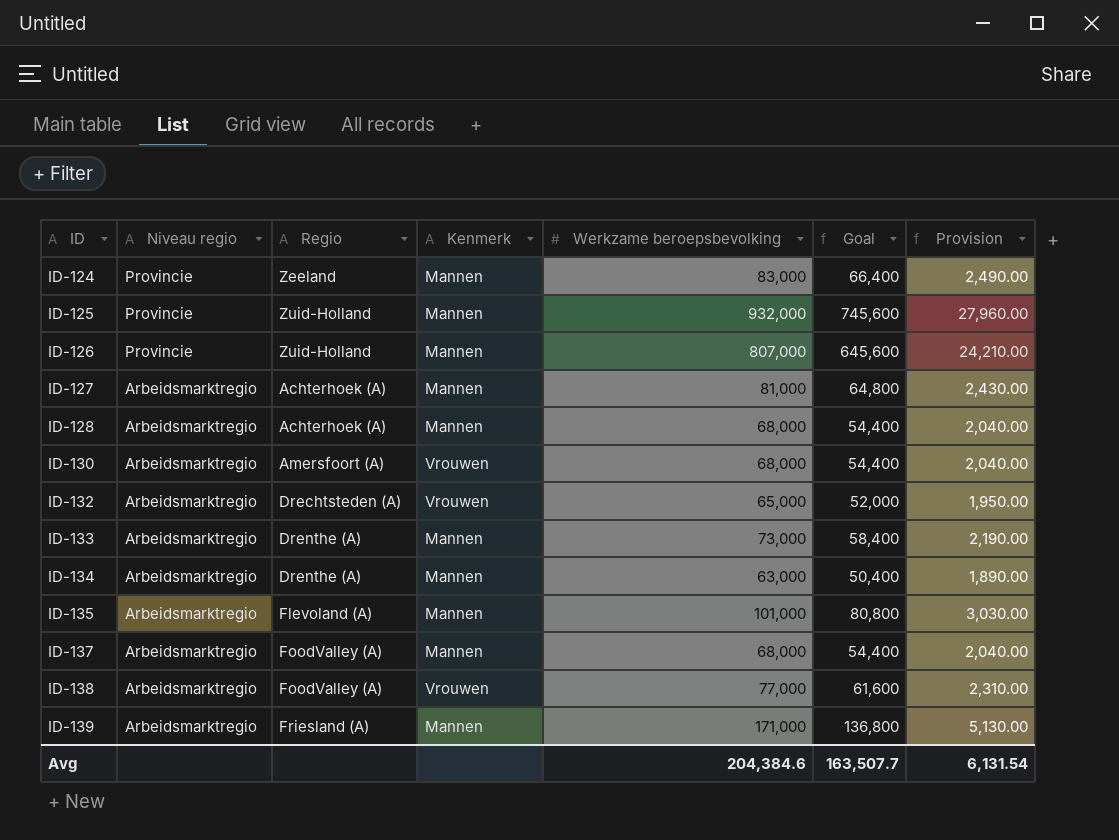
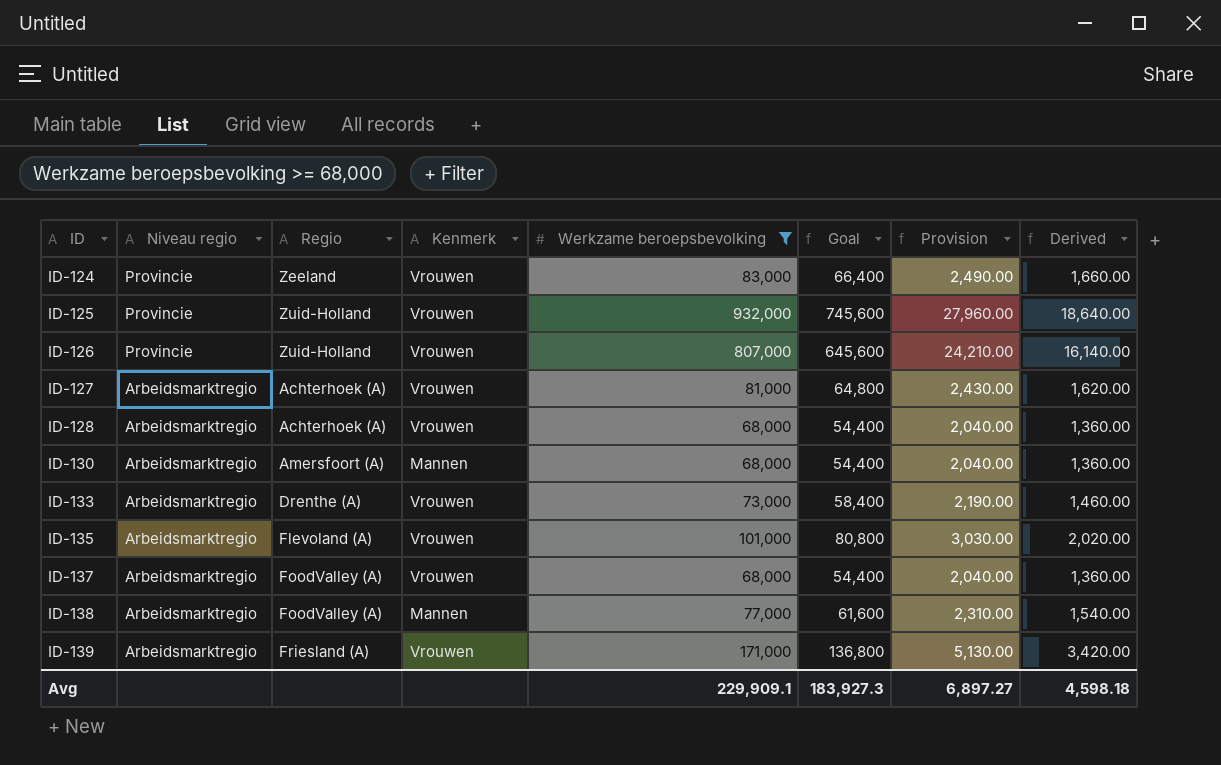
filter: none -> Werkzame beroepsbevolking >= 68,000
column Derived | formula: none -> [Werkzame beroepsbevolking] * 0.02
ID-124 | Kenmerk: Mannen -> Vrouwen
ID-125 | Kenmerk: Mannen -> Vrouwen
ID-126 | Kenmerk: Mannen -> Vrouwen
ID-127 | Kenmerk: Mannen -> Vrouwen
ID-128 | Kenmerk: Mannen -> Vrouwen
ID-130 | Kenmerk: Vrouwen -> Mannen
ID-133 | Kenmerk: Mannen -> Vrouwen
ID-135 | Kenmerk: Mannen -> Vrouwen
ID-137 | Kenmerk: Mannen -> Vrouwen
ID-138 | Kenmerk: Vrouwen -> Mannen
ID-139 | Kenmerk: Mannen -> Vrouwen
Avg | Werkzame beroepsbevolking: 204,384.6 -> 229,909.1
Avg | Goal: 163,507.7 -> 183,927.3
Avg | Provision: 6,131.54 -> 6,897.27

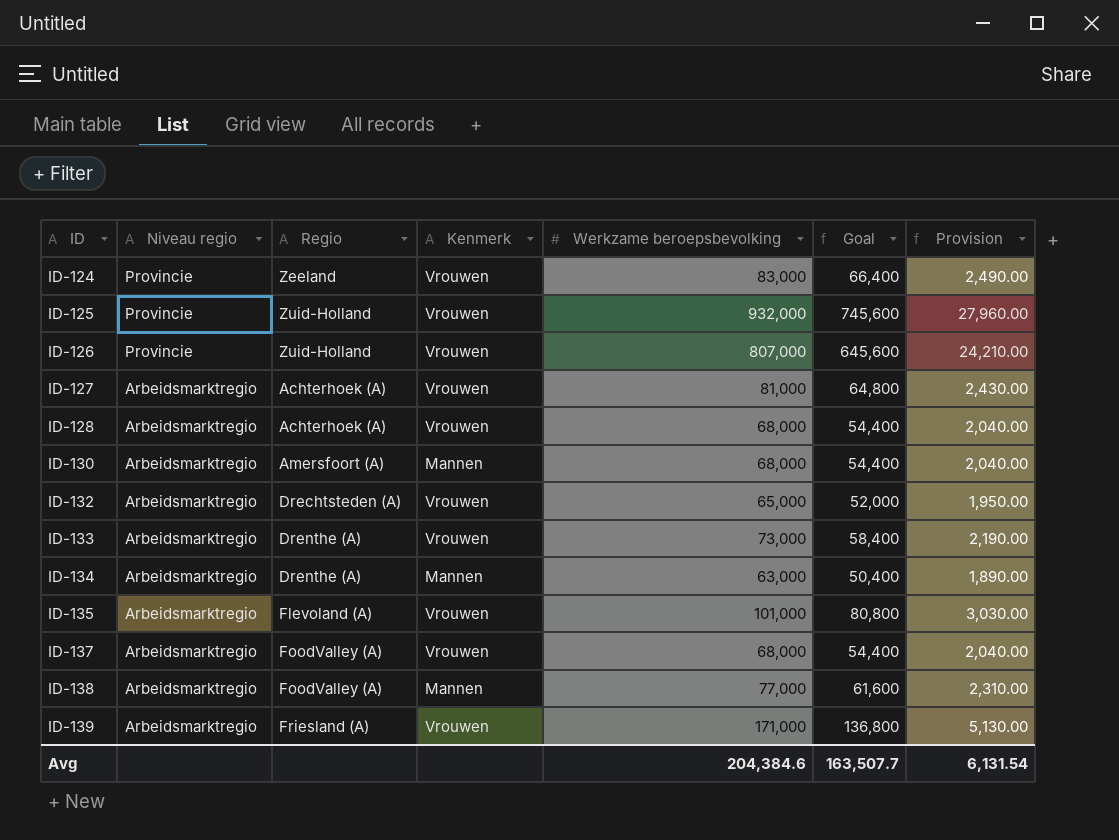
filter: Werkzame beroepsbevolking >= 68,000 -> none
column Derived | formula: [Werkzame beroepsbevolking] * 0.02 -> none
Avg | Werkzame beroepsbevolking: 229,909.1 -> 204,384.6
Avg | Goal: 183,927.3 -> 163,507.7
Avg | Provision: 6,897.27 -> 6,131.54

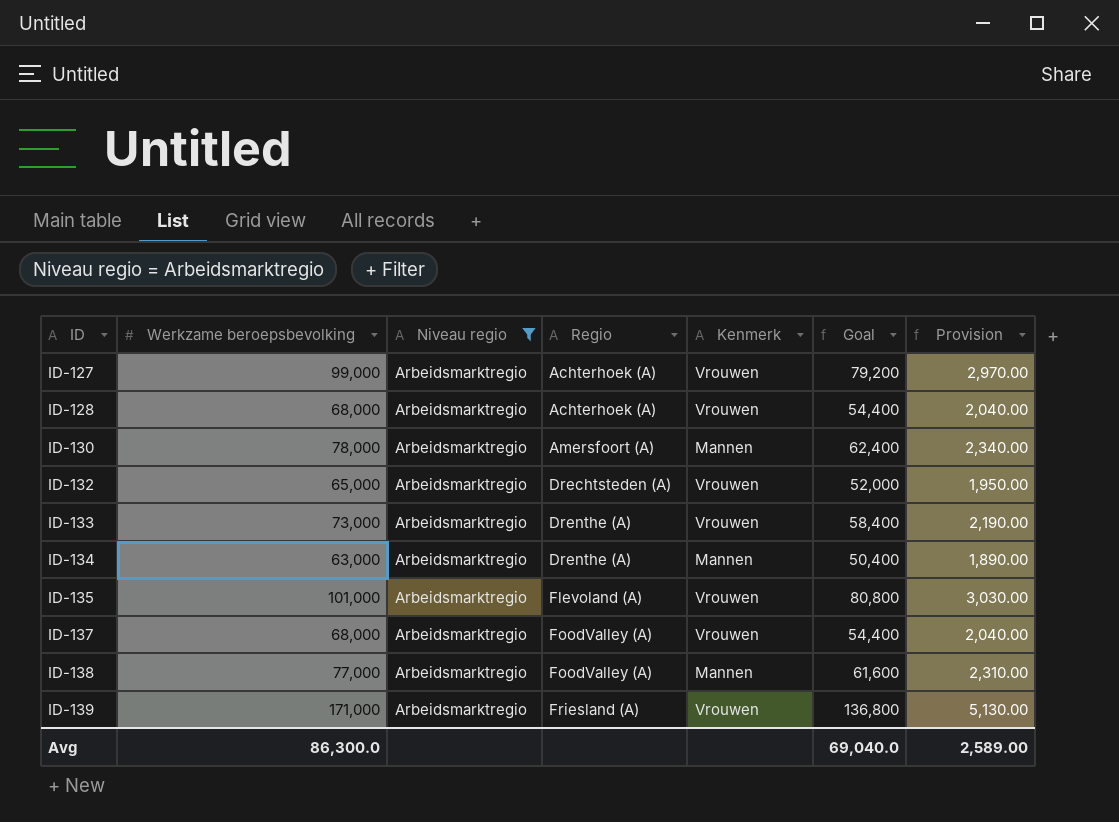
filter: none -> Niveau regio = Arbeidsmarktregio
column Werkzame beroepsbevolking | position: 5 -> 2
ID-127 | Werkzame beroepsbevolking: 81,000 -> 99,000
ID-127 | Goal: 64,800 -> 79,200
ID-127 | Provision: 2,430.00 -> 2,970.00
ID-130 | Werkzame beroepsbevolking: 68,000 -> 78,000
ID-130 | Goal: 54,400 -> 62,400
ID-130 | Provision: 2,040.00 -> 2,340.00
Avg | Werkzame beroepsbevolking: 204,384.6 -> 86,300.0
Avg | Goal: 163,507.7 -> 69,040.0
Avg | Provision: 6,131.54 -> 2,589.00

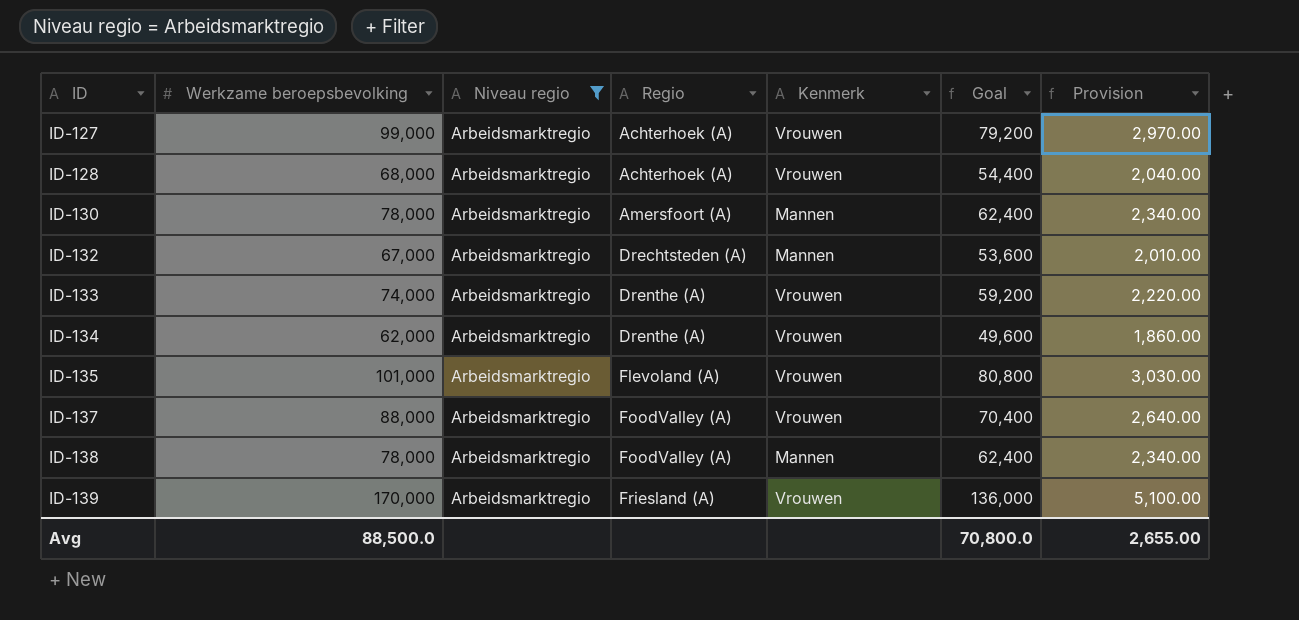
ID-132 | Werkzame beroepsbevolking: 65,000 -> 67,000
ID-132 | Kenmerk: Vrouwen -> Mannen
ID-132 | Goal: 52,000 -> 53,600
ID-132 | Provision: 1,950.00 -> 2,010.00
ID-133 | Werkzame beroepsbevolking: 73,000 -> 74,000
ID-133 | Goal: 58,400 -> 59,200
ID-133 | Provision: 2,190.00 -> 2,220.00
ID-134 | Werkzame beroepsbevolking: 63,000 -> 62,000
ID-134 | Kenmerk: Mannen -> Vrouwen
ID-134 | Goal: 50,400 -> 49,600
ID-134 | Provision: 1,890.00 -> 1,860.00
ID-137 | Werkzame beroepsbevolking: 68,000 -> 88,000
ID-137 | Goal: 54,400 -> 70,400
ID-137 | Provision: 2,040.00 -> 2,640.00
ID-138 | Werkzame beroepsbevolking: 77,000 -> 78,000
ID-138 | Goal: 61,600 -> 62,400
ID-138 | Provision: 2,310.00 -> 2,340.00
ID-139 | Werkzame beroepsbevolking: 171,000 -> 170,000
ID-139 | Goal: 136,800 -> 136,000
ID-139 | Provision: 5,130.00 -> 5,100.00
Avg | Werkzame beroepsbevolking: 86,300.0 -> 88,500.0
Avg | Goal: 69,040.0 -> 70,800.0
Avg | Provision: 2,589.00 -> 2,655.00

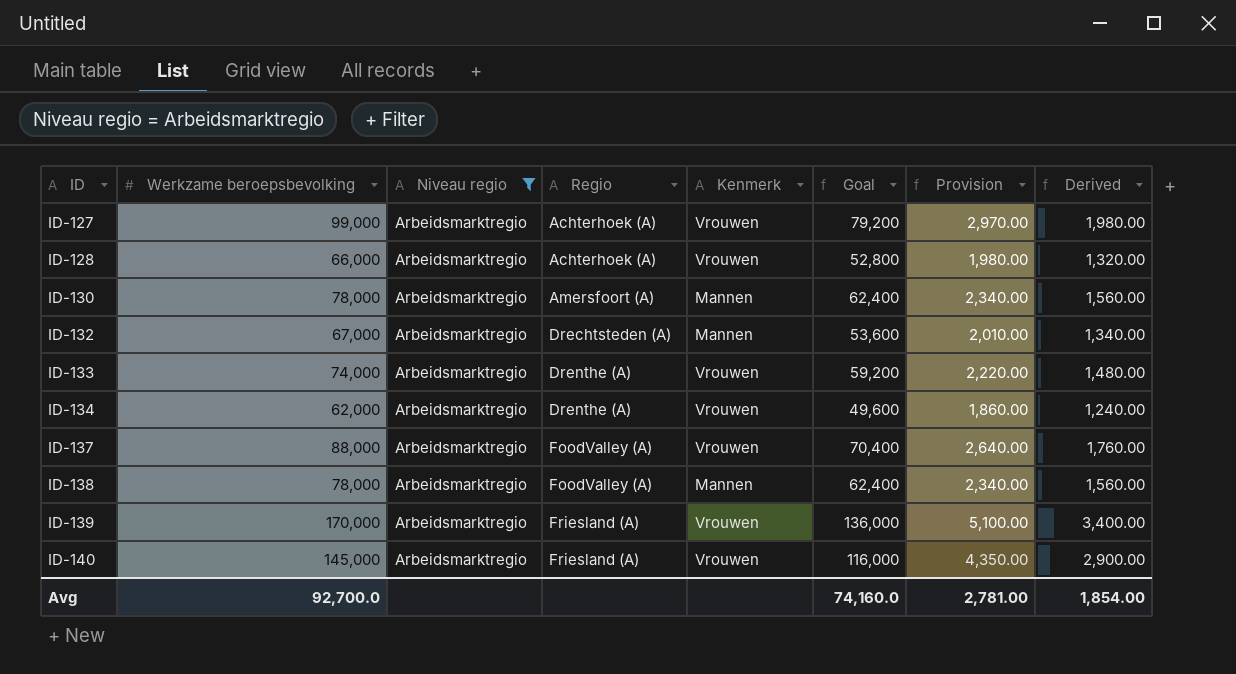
column Derived | formula: none -> [Werkzame beroepsbevolking] * 0.02
row ID-135: 101,000 | Arbeidsmarktregio | Flevoland (A) | Vrouwen | 80,800 | 3,030.00 -> none
ID-128 | Werkzame beroepsbevolking: 68,000 -> 66,000
ID-128 | Goal: 54,400 -> 52,800
ID-128 | Provision: 2,040.00 -> 1,980.00
row ID-140: none -> 145,000 | Arbeidsmarktregio | Friesland (A) | Vrouwen | 116,000 | 4,350.00 | 2,900.00
Avg | Werkzame beroepsbevolking: 88,500.0 -> 92,700.0
Avg | Goal: 70,800.0 -> 74,160.0
Avg | Provision: 2,655.00 -> 2,781.00

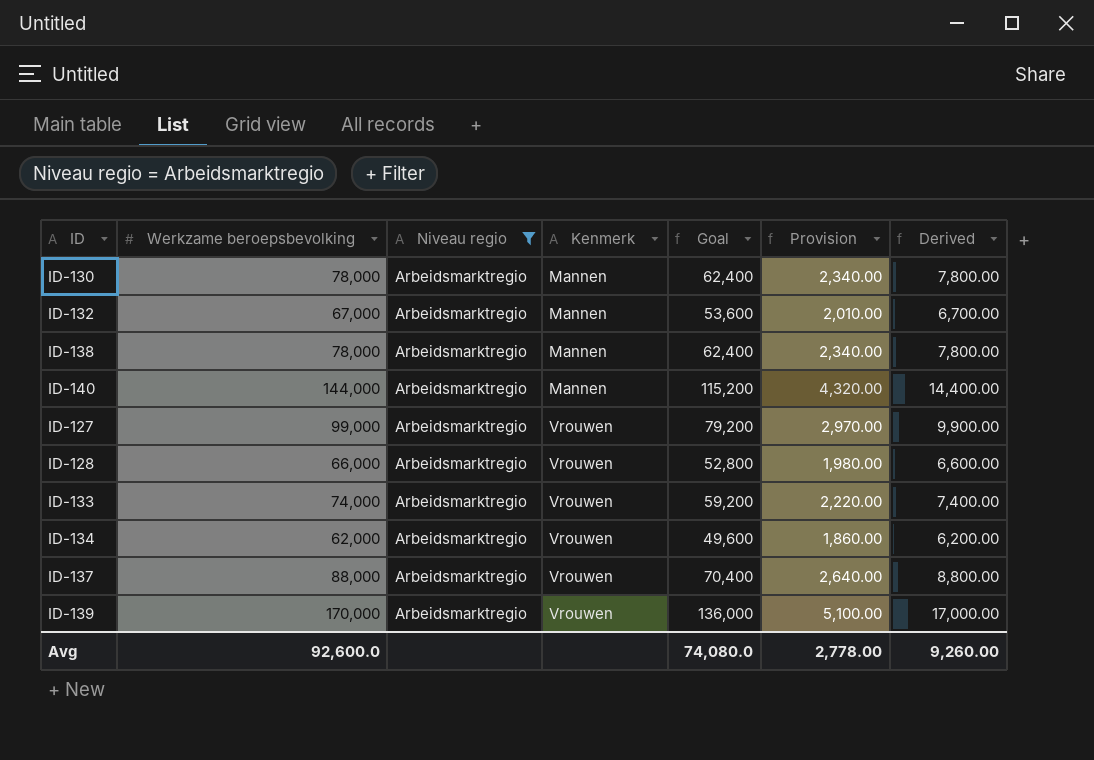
row order: ID ascending -> Kenmerk ascending
column Regio | position: 4 -> none
column Derived | formula: [Werkzame beroepsbevolking] * 0.02 -> [Werkzame beroepsbevolking] * 0.1
ID-140 | Werkzame beroepsbevolking: 145,000 -> 144,000
ID-140 | Kenmerk: Vrouwen -> Mannen
ID-140 | Goal: 116,000 -> 115,200
ID-140 | Provision: 4,350.00 -> 4,320.00
Avg | Werkzame beroepsbevolking: 92,700.0 -> 92,600.0
Avg | Goal: 74,160.0 -> 74,080.0
Avg | Provision: 2,781.00 -> 2,778.00
Avg | Derived: 1,854.00 -> 9,260.00

